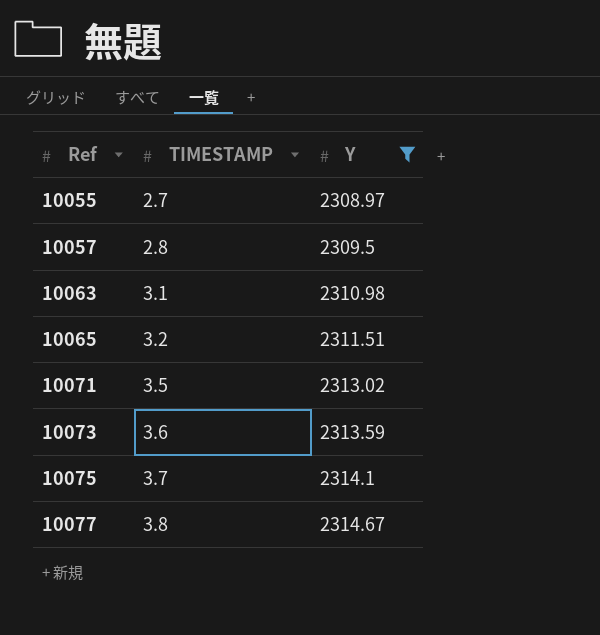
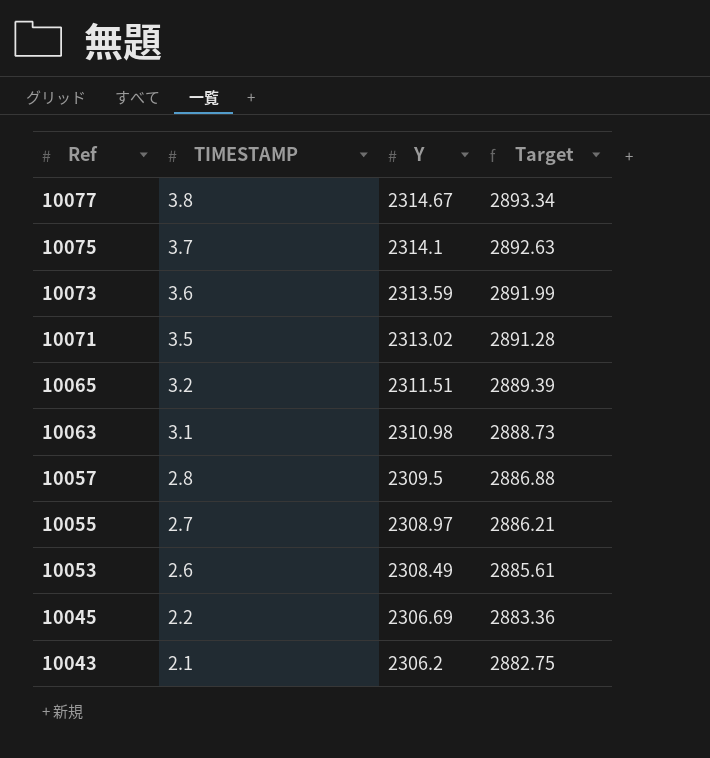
filter: Y >= 2308.97 -> none
row order: Ref ascending -> Ref descending
column Target | formula: none -> [Y] * 1.25

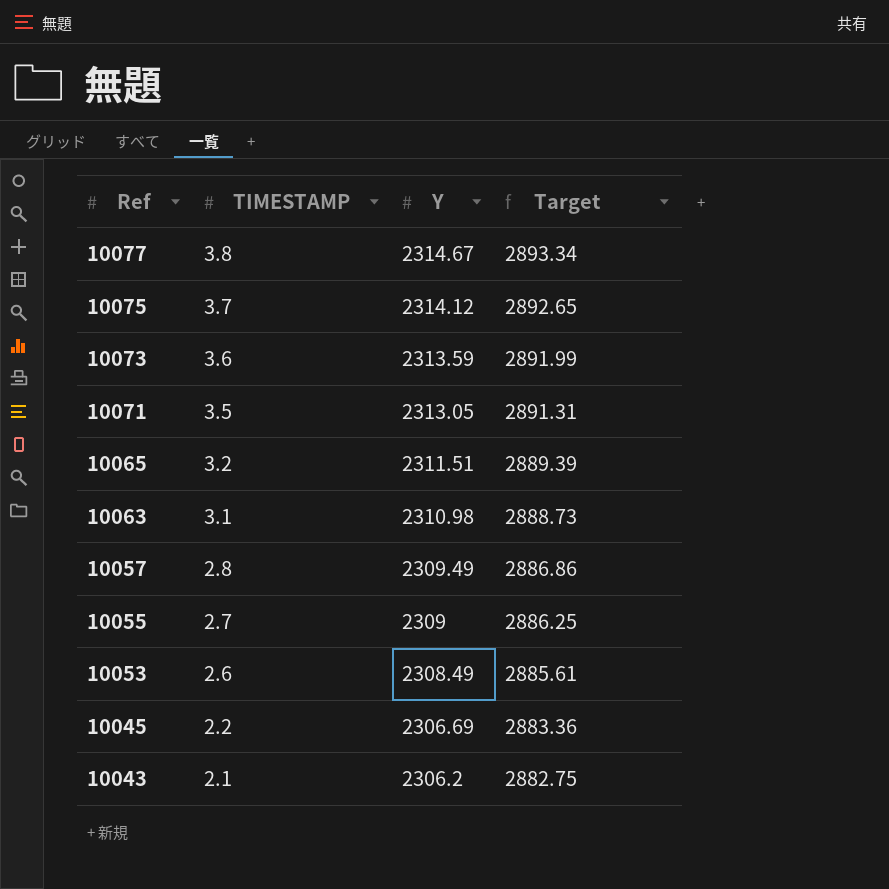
10075 | Y: 2314.1 -> 2314.12
10075 | Target: 2892.63 -> 2892.65
10071 | Y: 2313.02 -> 2313.05
10071 | Target: 2891.28 -> 2891.31
10057 | Y: 2309.5 -> 2309.49
10057 | Target: 2886.88 -> 2886.86
10055 | Y: 2308.97 -> 2309
10055 | Target: 2886.21 -> 2886.25

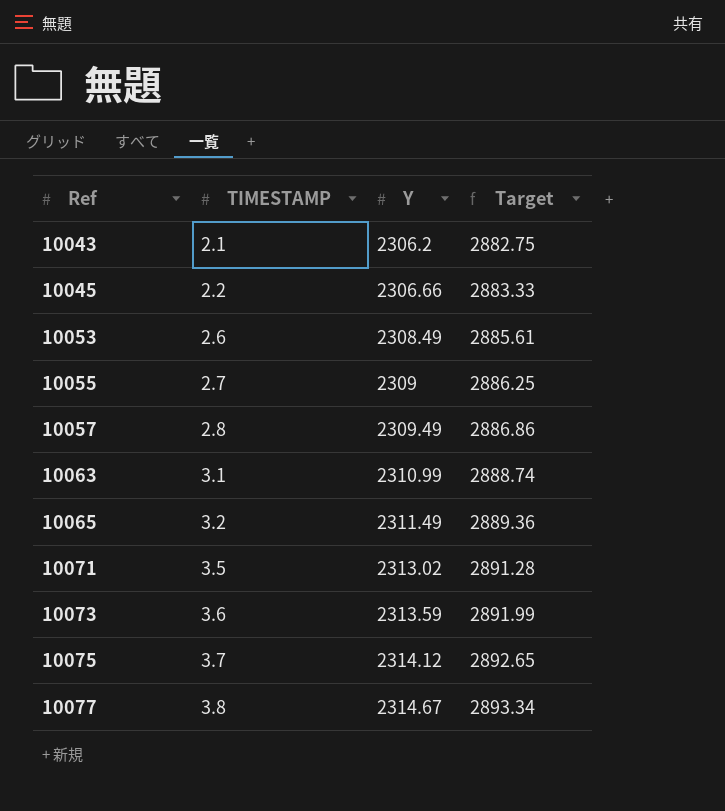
row order: Ref descending -> Ref ascending
10045 | Y: 2306.69 -> 2306.66
10045 | Target: 2883.36 -> 2883.33
10063 | Y: 2310.98 -> 2310.99
10063 | Target: 2888.73 -> 2888.74
10065 | Y: 2311.51 -> 2311.49
10065 | Target: 2889.39 -> 2889.36
10071 | Y: 2313.05 -> 2313.02
10071 | Target: 2891.31 -> 2891.28

